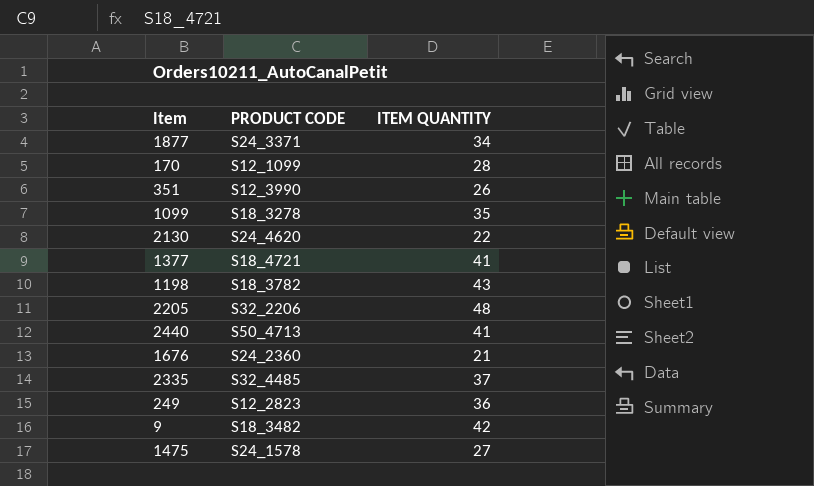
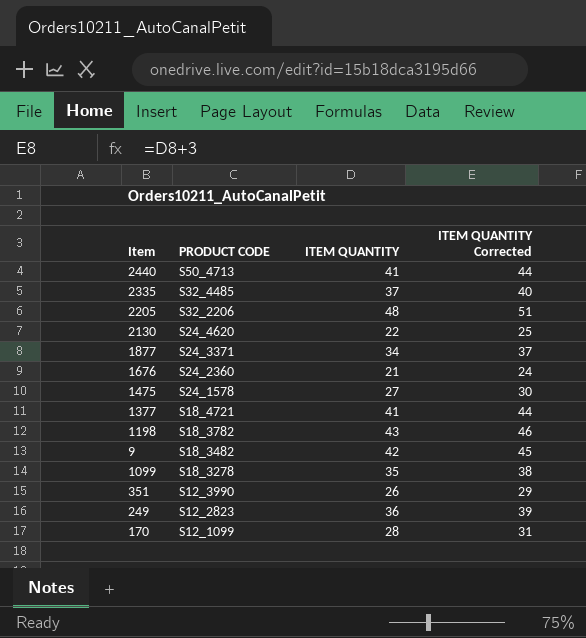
row order: none -> PRODUCT CODE descending
column ITEM QUANTITY Corrected | formula: none -> [ITEM QUANTITY] + 3

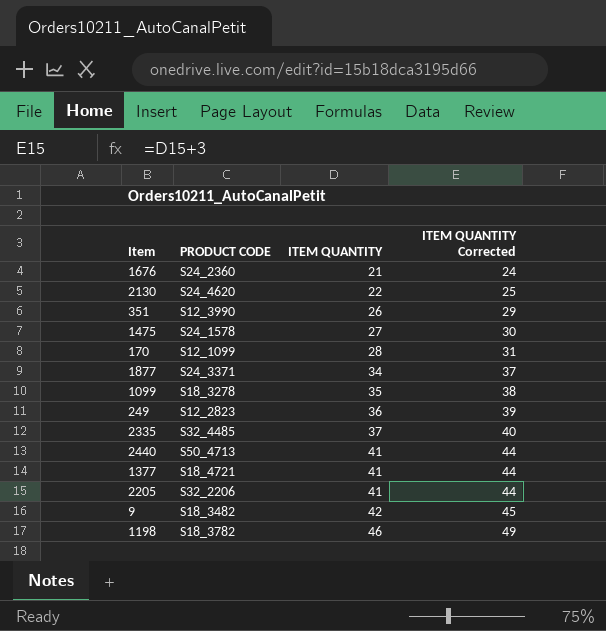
row order: PRODUCT CODE descending -> ITEM QUANTITY ascending
2205 | ITEM QUANTITY: 48 -> 41
2205 | ITEM QUANTITY Corrected: 51 -> 44
1198 | ITEM QUANTITY: 43 -> 46
1198 | ITEM QUANTITY Corrected: 46 -> 49

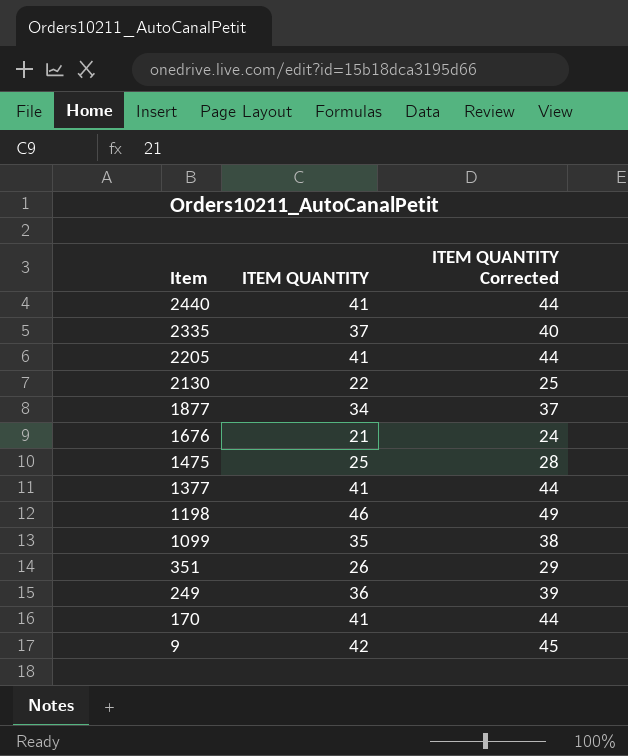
row order: ITEM QUANTITY ascending -> Item descending
column PRODUCT CODE | position: 2 -> none
1475 | ITEM QUANTITY: 27 -> 25
1475 | ITEM QUANTITY Corrected: 30 -> 28
170 | ITEM QUANTITY: 28 -> 41
170 | ITEM QUANTITY Corrected: 31 -> 44

